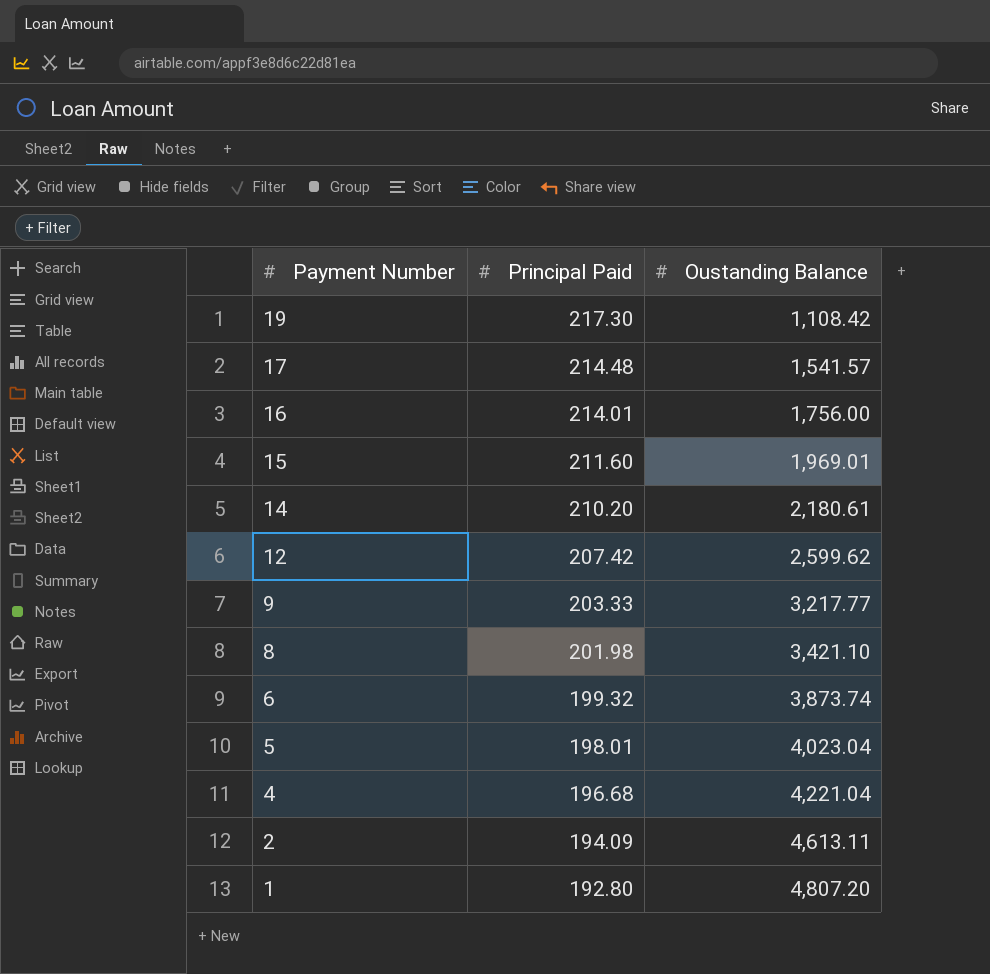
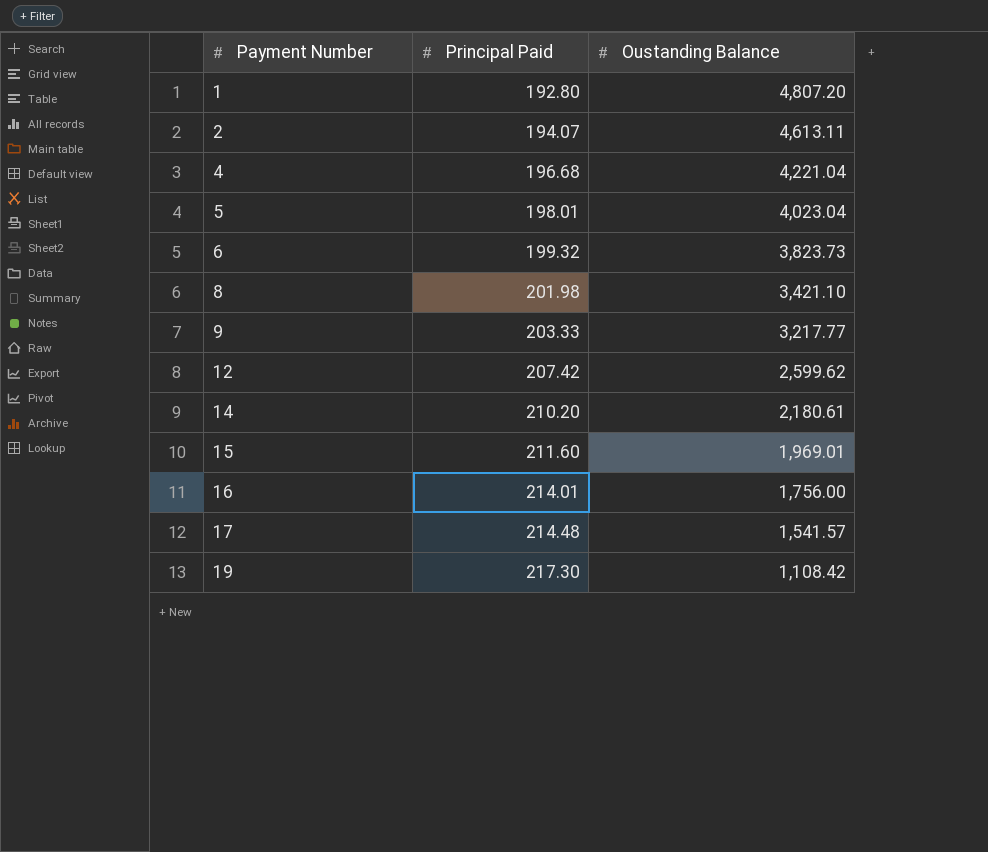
row order: Payment Number descending -> Payment Number ascending
2 | Principal Paid: 194.09 -> 194.07
6 | Oustanding Balance: 3,873.74 -> 3,823.73

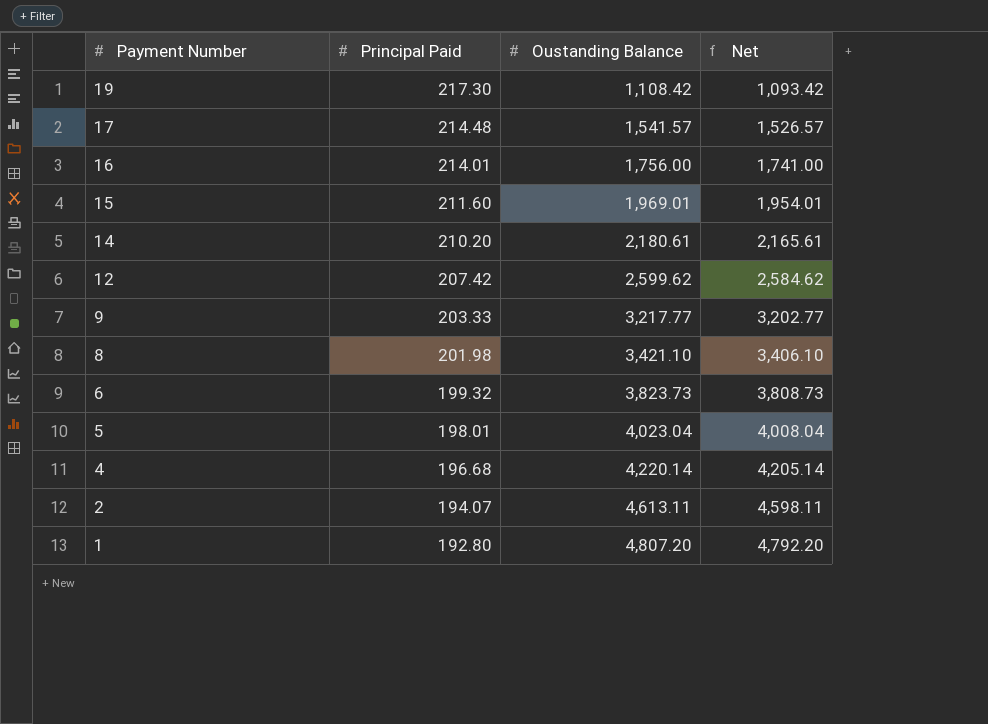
row order: Payment Number ascending -> Payment Number descending
column Net | formula: none -> [Oustanding Balance] - 15
4 | Oustanding Balance: 4,221.04 -> 4,220.14

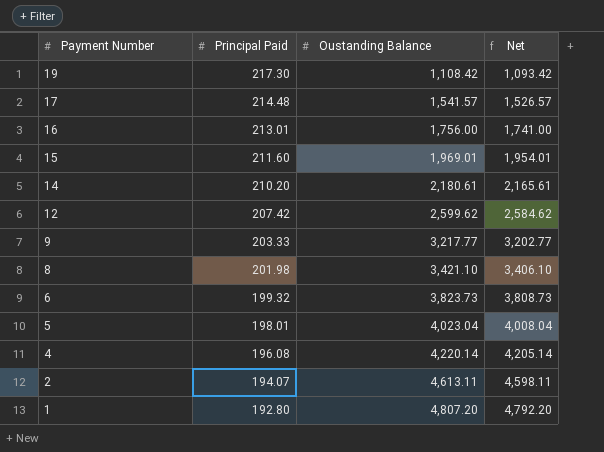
16 | Principal Paid: 214.01 -> 213.01
4 | Principal Paid: 196.68 -> 196.08

